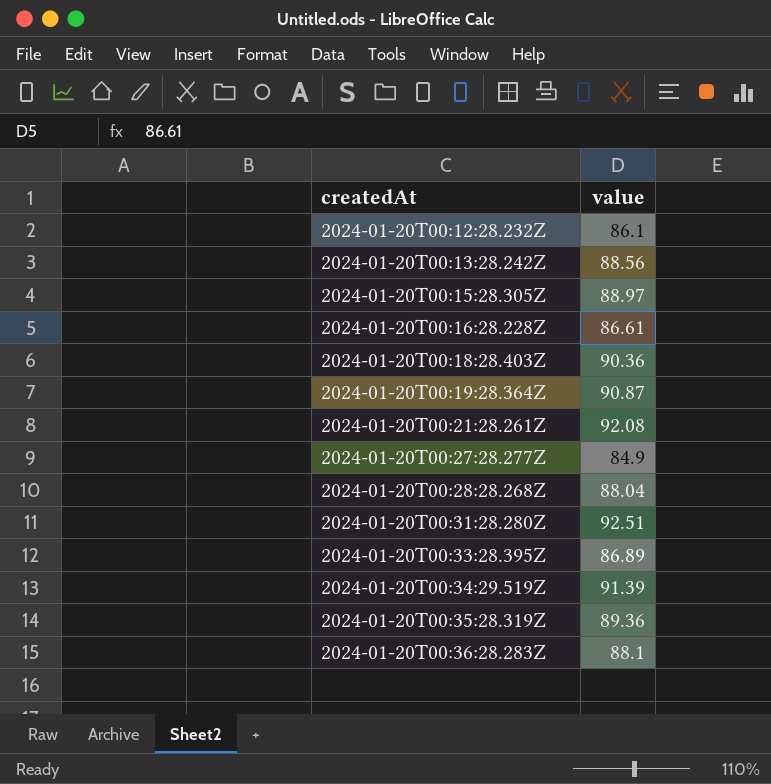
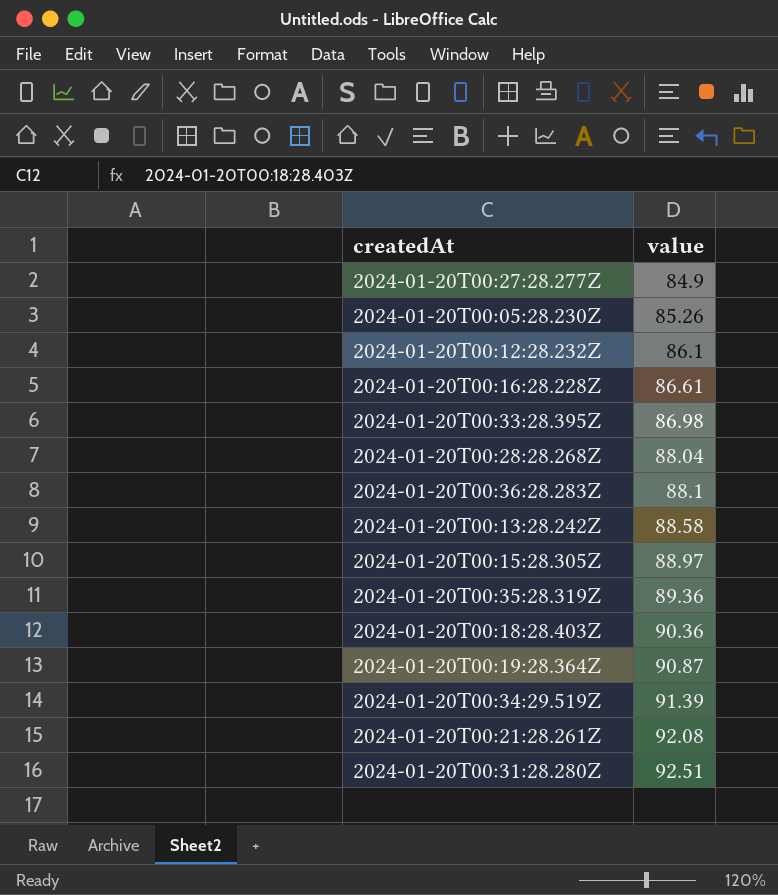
row order: createdAt ascending -> value ascending
row 2024-01-20T00:05:28.230Z: none -> 85.26
2024-01-20T00:33:28.395Z | value: 86.89 -> 86.98
2024-01-20T00:13:28.242Z | value: 88.56 -> 88.58

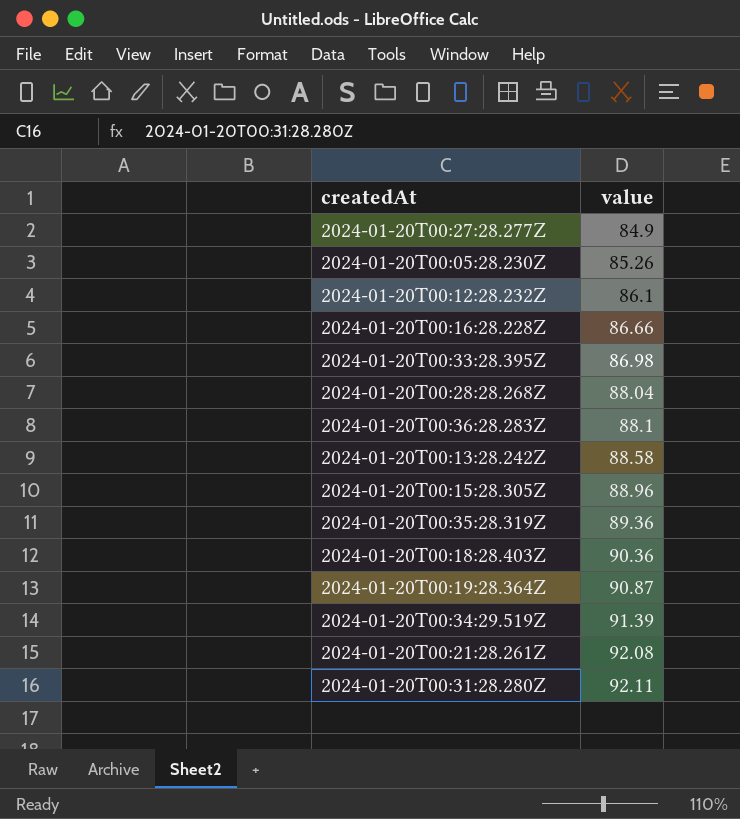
2024-01-20T00:16:28.228Z | value: 86.61 -> 86.66
2024-01-20T00:15:28.305Z | value: 88.97 -> 88.96
2024-01-20T00:31:28.280Z | value: 92.51 -> 92.11

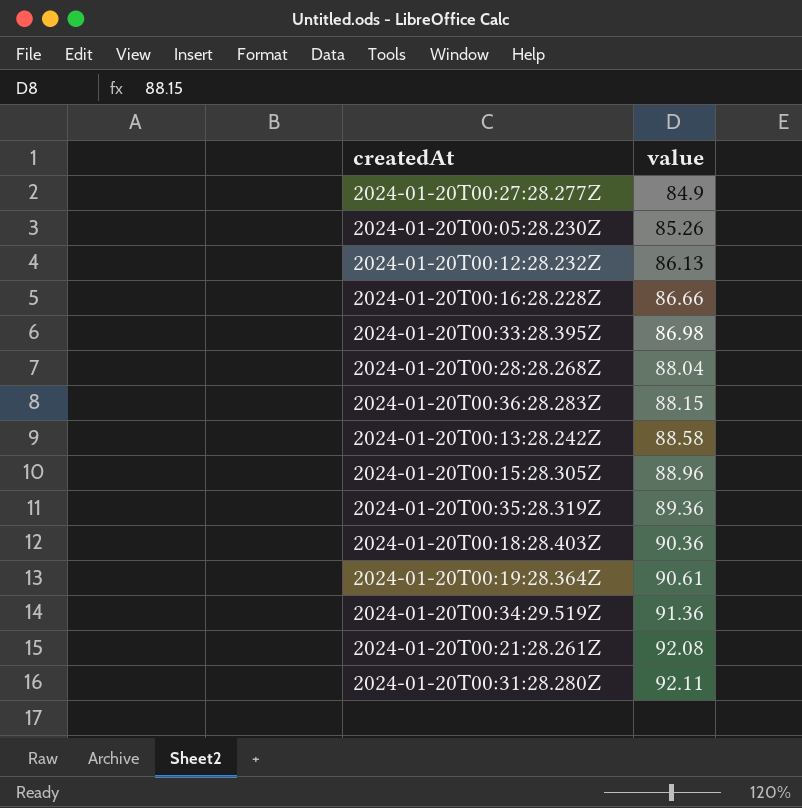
2024-01-20T00:12:28.232Z | value: 86.1 -> 86.13
2024-01-20T00:36:28.283Z | value: 88.1 -> 88.15
2024-01-20T00:19:28.364Z | value: 90.87 -> 90.61
2024-01-20T00:34:29.519Z | value: 91.39 -> 91.36

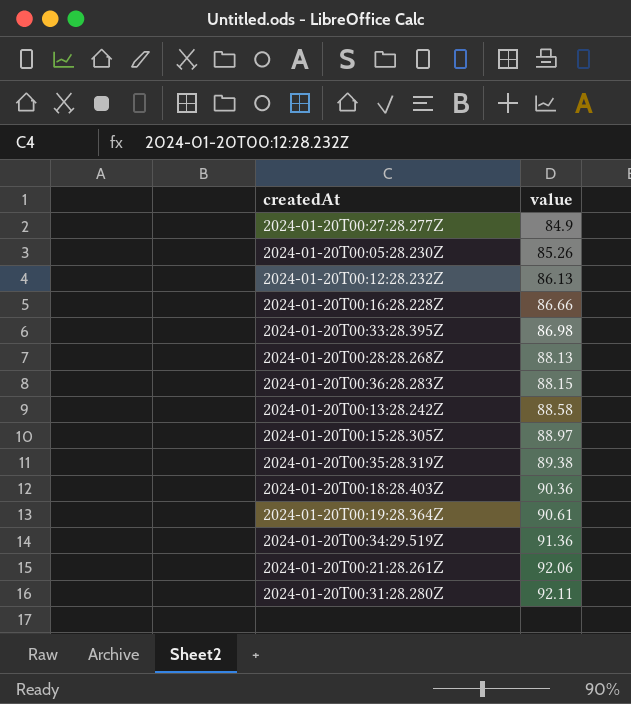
2024-01-20T00:28:28.268Z | value: 88.04 -> 88.13
2024-01-20T00:15:28.305Z | value: 88.96 -> 88.97
2024-01-20T00:35:28.319Z | value: 89.36 -> 89.38
2024-01-20T00:21:28.261Z | value: 92.08 -> 92.06

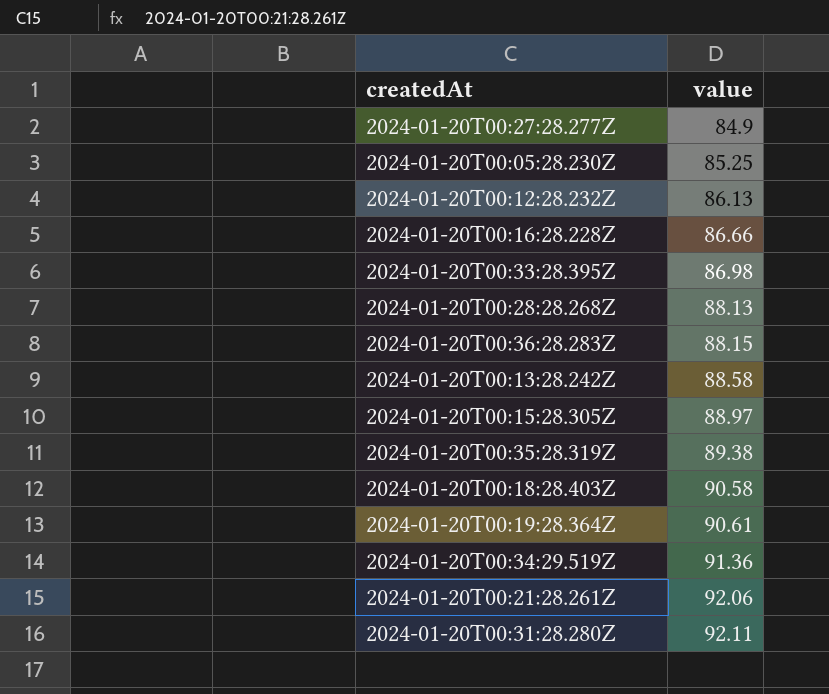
2024-01-20T00:05:28.230Z | value: 85.26 -> 85.25
2024-01-20T00:18:28.403Z | value: 90.36 -> 90.58

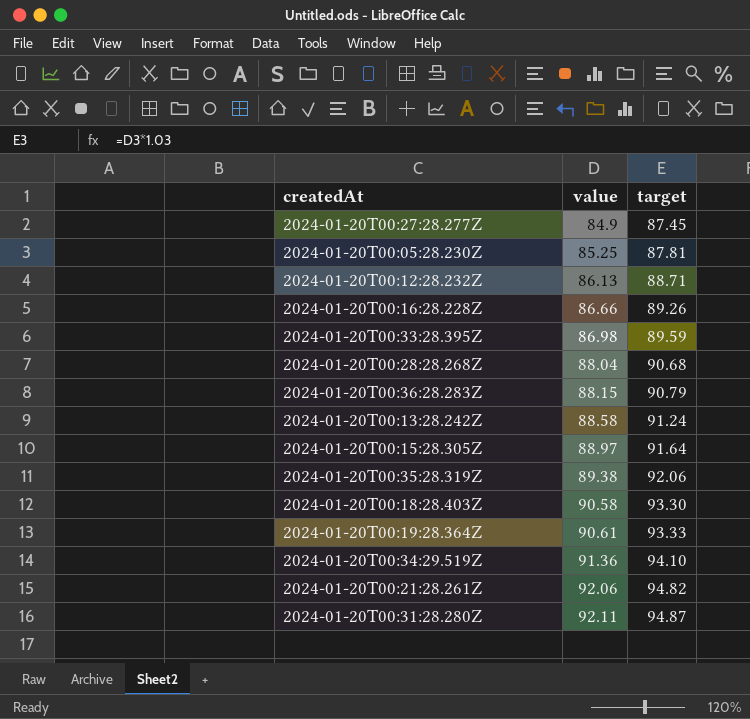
column target | formula: none -> [value] * 1.03
2024-01-20T00:28:28.268Z | value: 88.13 -> 88.04

